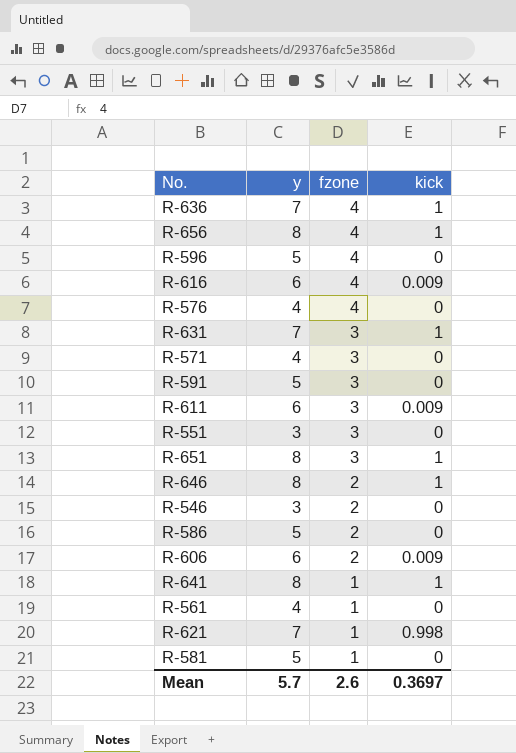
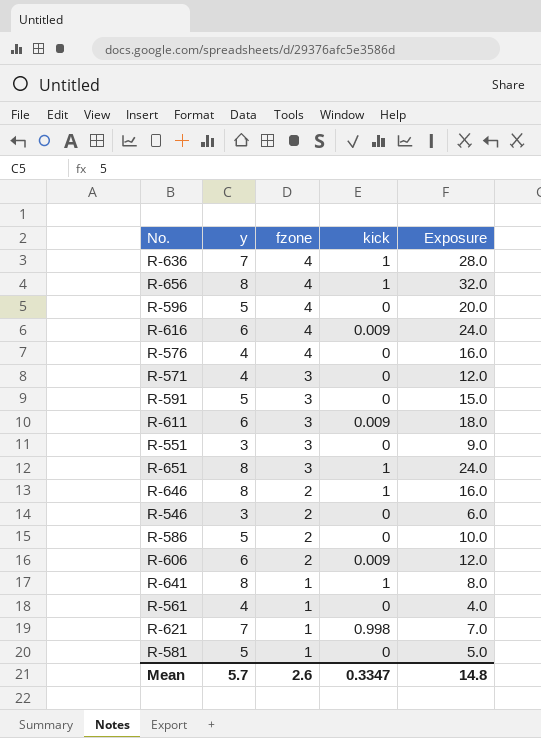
column Exposure | formula: none -> [y] * [fzone]
row R-631: 7 | 3 | 1 -> none
Mean | kick: 0.3697 -> 0.3347

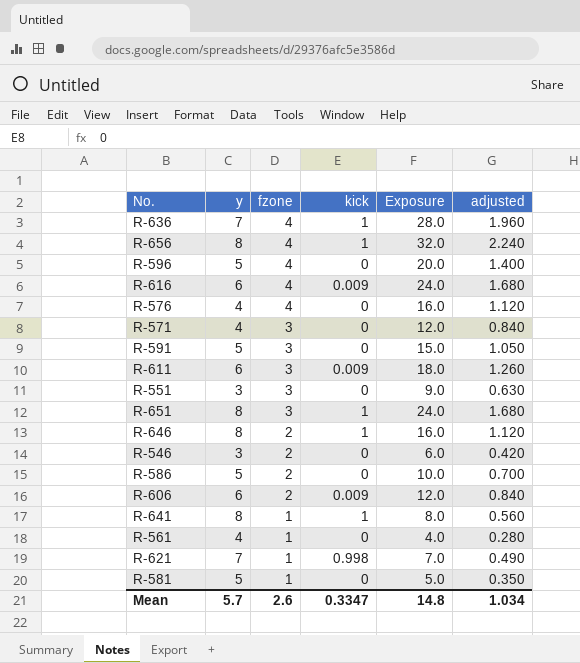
column adjusted | formula: none -> [Exposure] * 0.07

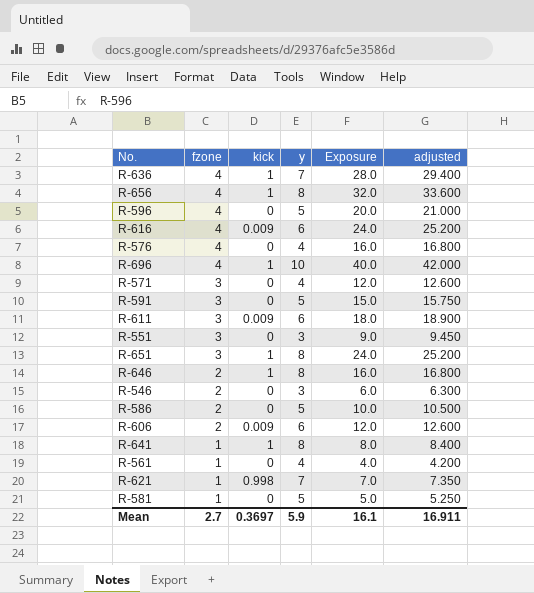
column y | position: 2 -> 4
column adjusted | formula: [Exposure] * 0.07 -> [Exposure] * 1.05
row R-696: none -> 4 | 1 | 10 | 40.0 | 42.000
Mean | fzone: 2.6 -> 2.7
Mean | kick: 0.3347 -> 0.3697
Mean | y: 5.7 -> 5.9
Mean | Exposure: 14.8 -> 16.1
Mean | adjusted: 1.034 -> 16.911

